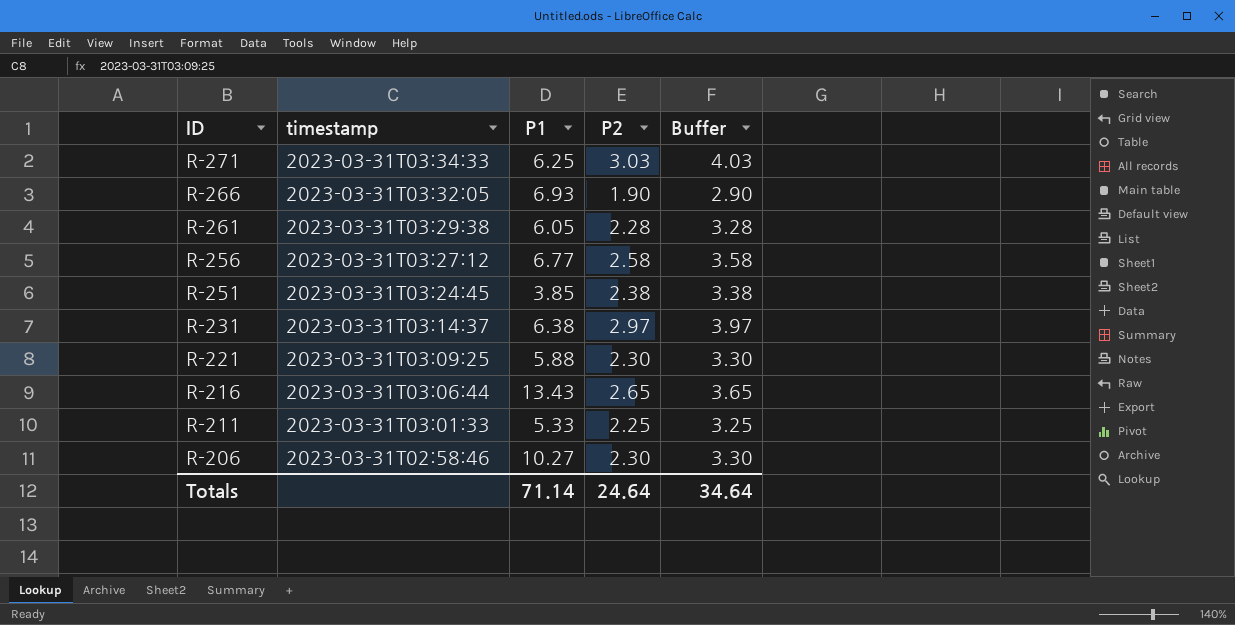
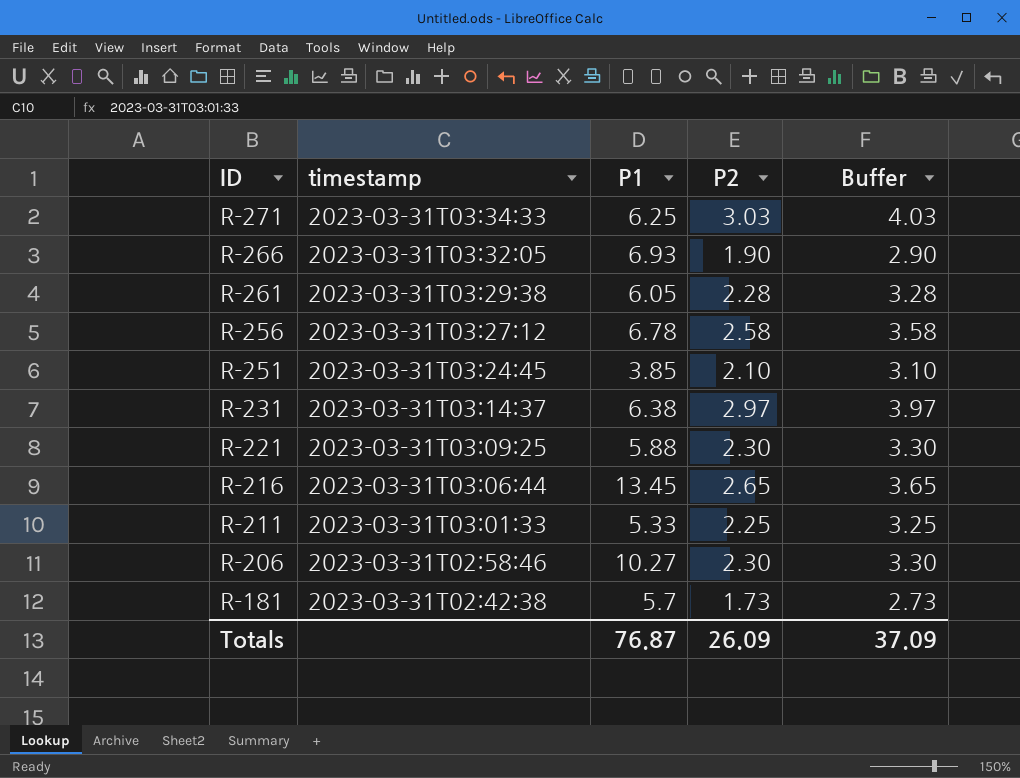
R-256 | P1: 6.77 -> 6.78
R-251 | P2: 2.38 -> 2.10
R-251 | Buffer: 3.38 -> 3.10
R-216 | P1: 13.43 -> 13.45
row R-181: none -> 2023-03-31T02:42:38 | 5.7 | 1.73 | 2.73
Totals | P1: 71.14 -> 76.87
Totals | P2: 24.64 -> 26.09
Totals | Buffer: 34.64 -> 37.09

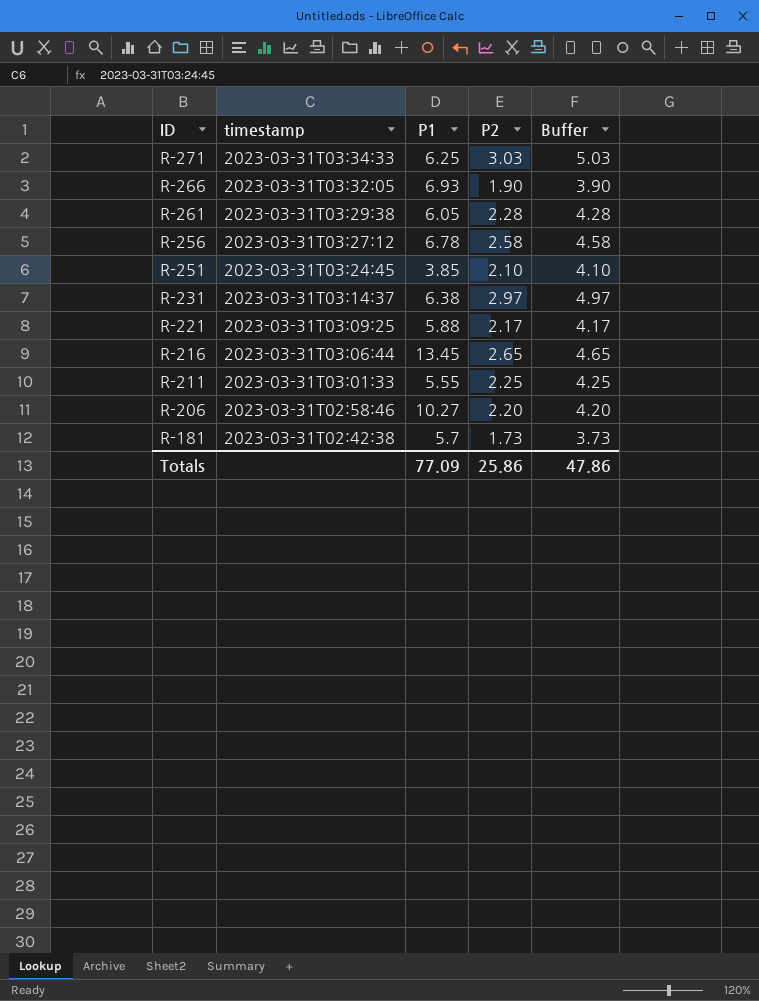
column Buffer | formula: [P2] + 1 -> [P2] + 2
R-221 | P2: 2.30 -> 2.17
R-211 | P1: 5.33 -> 5.55
R-206 | P2: 2.30 -> 2.20
Totals | P1: 76.87 -> 77.09
Totals | P2: 26.09 -> 25.86
Totals | Buffer: 37.09 -> 47.86

